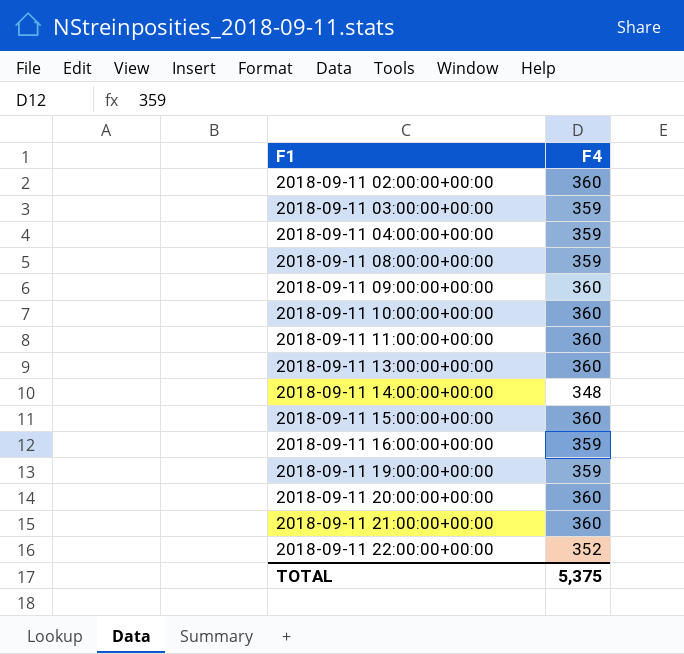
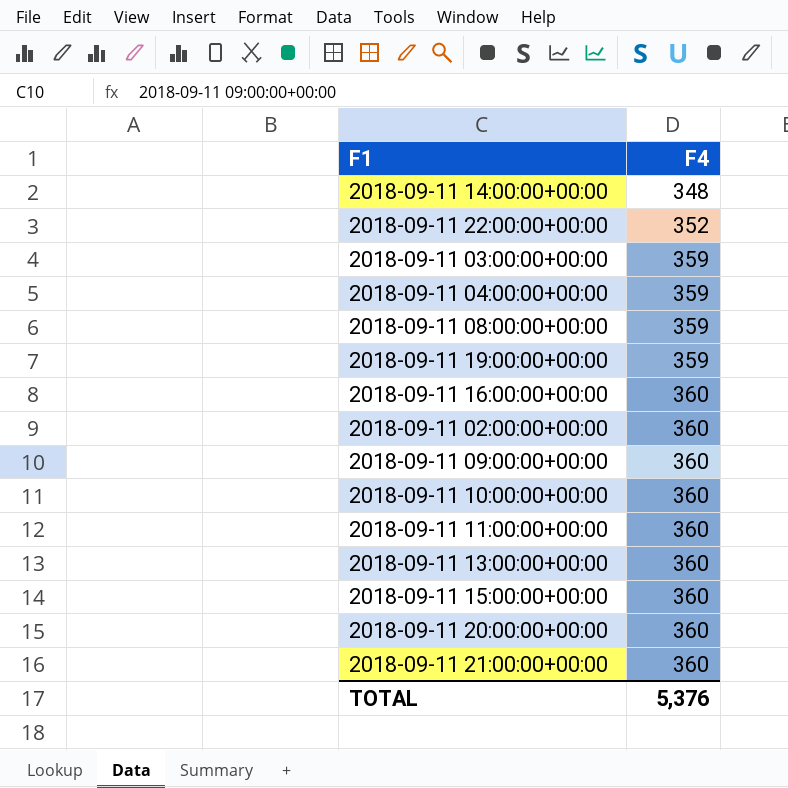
row order: F1 ascending -> F4 ascending
2018-09-11 16:00:00+00:00 | F4: 359 -> 360
TOTAL | F4: 5,375 -> 5,376

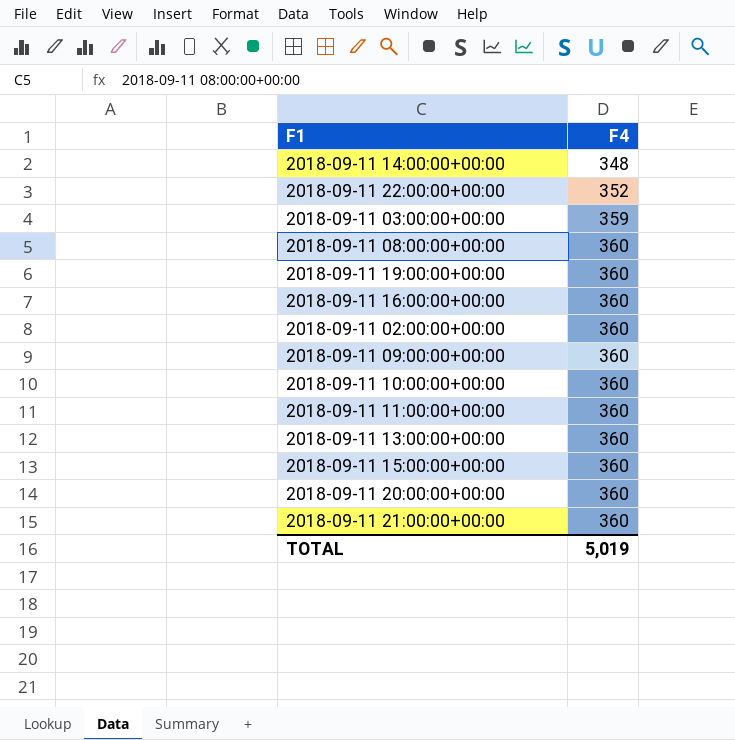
row 2018-09-11 04:00:00+00:00: 359 -> none
2018-09-11 08:00:00+00:00 | F4: 359 -> 360
2018-09-11 19:00:00+00:00 | F4: 359 -> 360
TOTAL | F4: 5,376 -> 5,019

